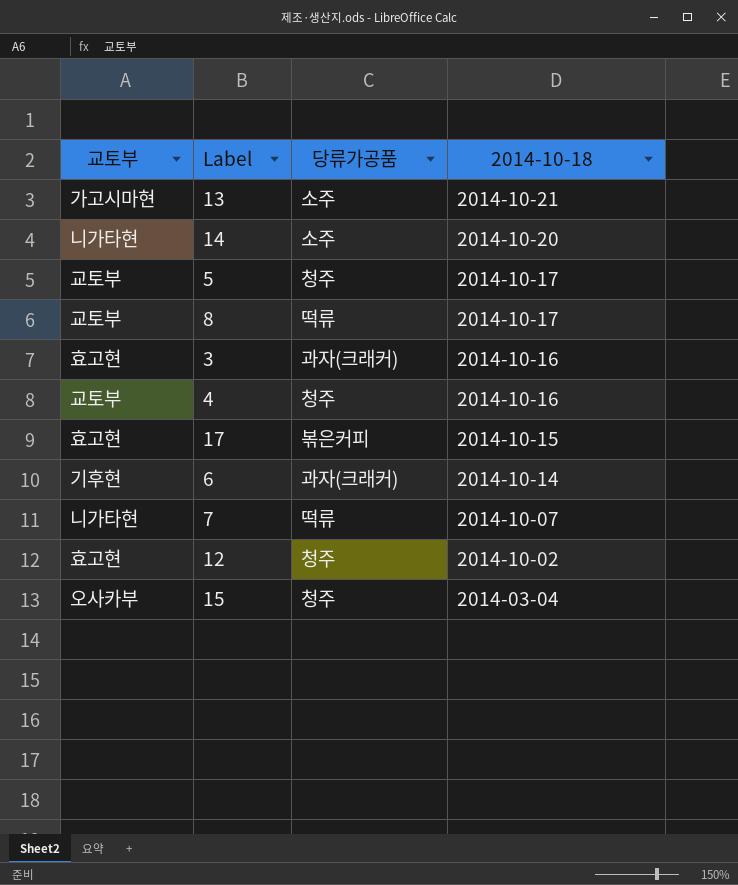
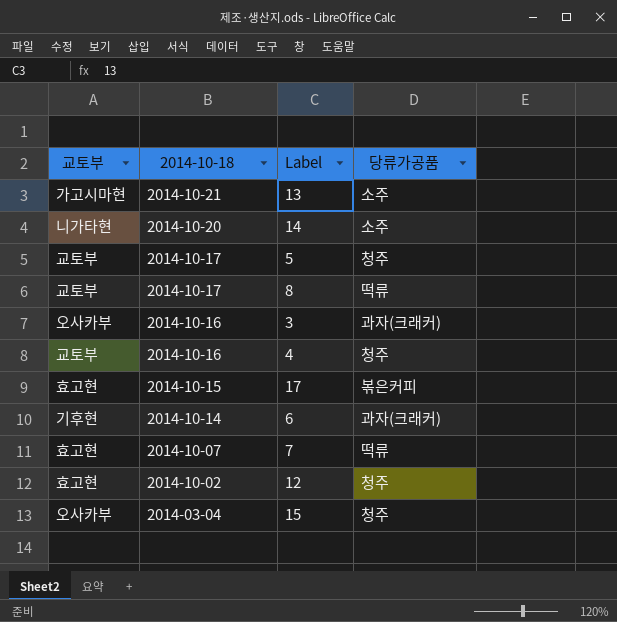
column 2014-10-18 | position: 4 -> 2
3 | 교토부: 효고현 -> 오사카부
7 | 교토부: 니가타현 -> 효고현

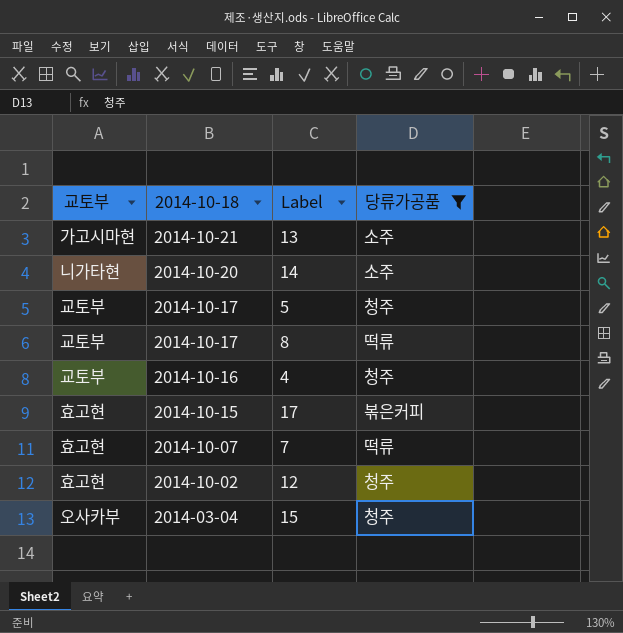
filter: none -> 당류가공품 != 과자(크래커)

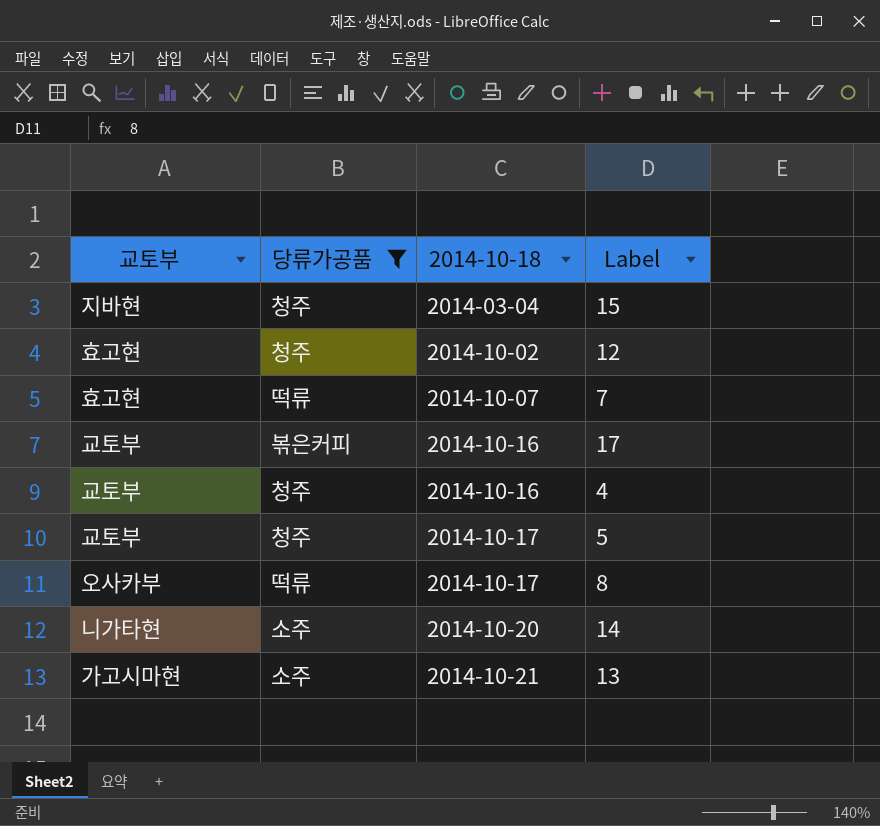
row order: 2014-10-18 descending -> 2014-10-18 ascending
column 당류가공품 | position: 4 -> 2
15 | 교토부: 오사카부 -> 지바현
17 | 교토부: 효고현 -> 교토부
17 | 2014-10-18: 2014-10-15 -> 2014-10-16
8 | 교토부: 교토부 -> 오사카부

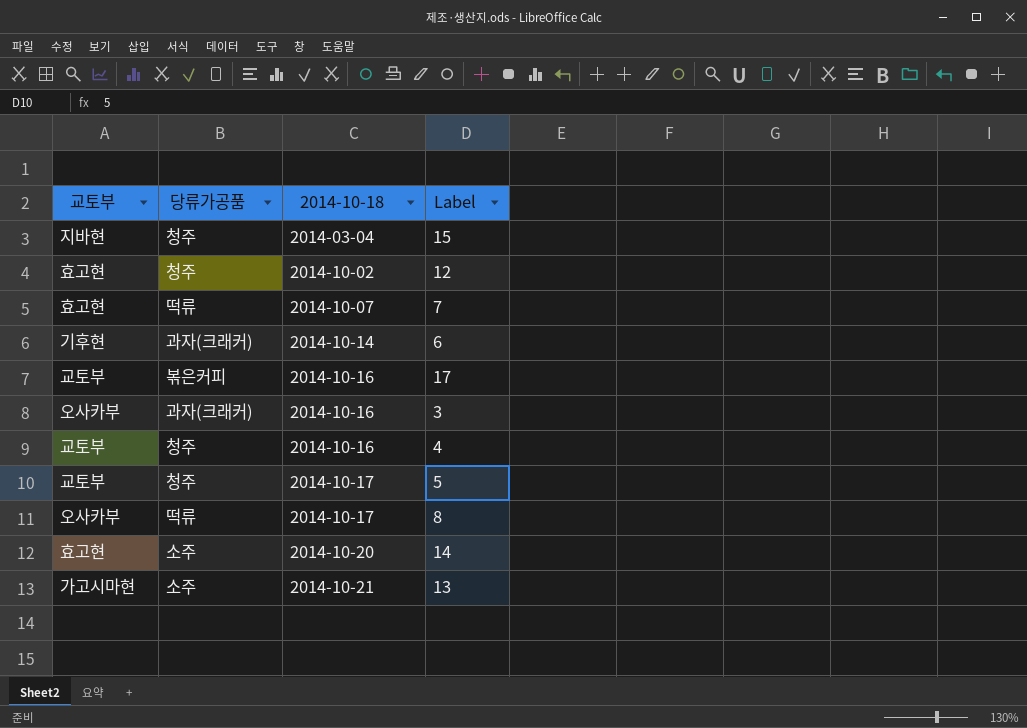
filter: 당류가공품 != 과자(크래커) -> none
14 | 교토부: 니가타현 -> 효고현

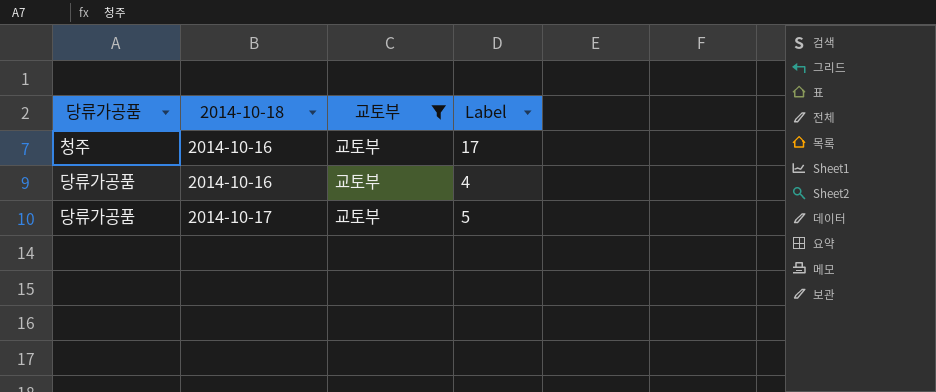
filter: none -> 교토부 = 교토부
column 교토부 | position: 1 -> 3
17 | 당류가공품: 볶은커피 -> 청주
4 | 당류가공품: 청주 -> 당류가공품
5 | 당류가공품: 청주 -> 당류가공품

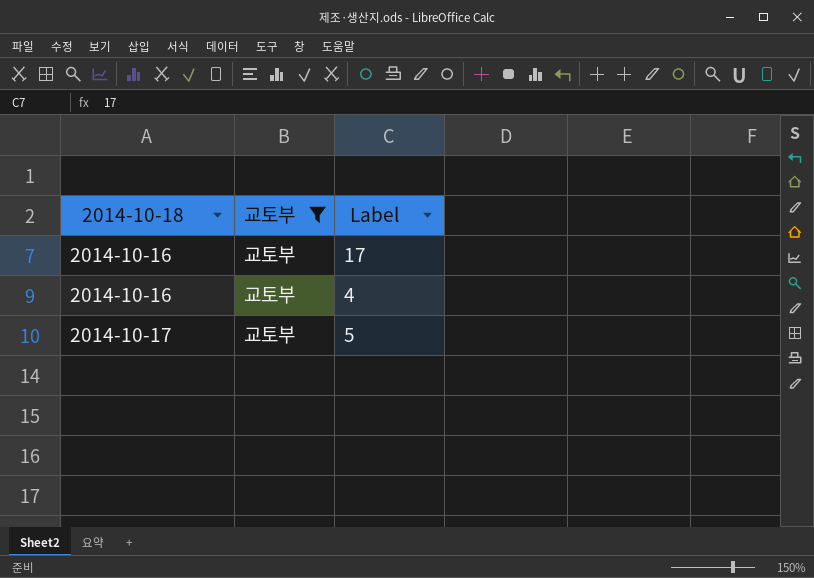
column 당류가공품 | position: 1 -> none

